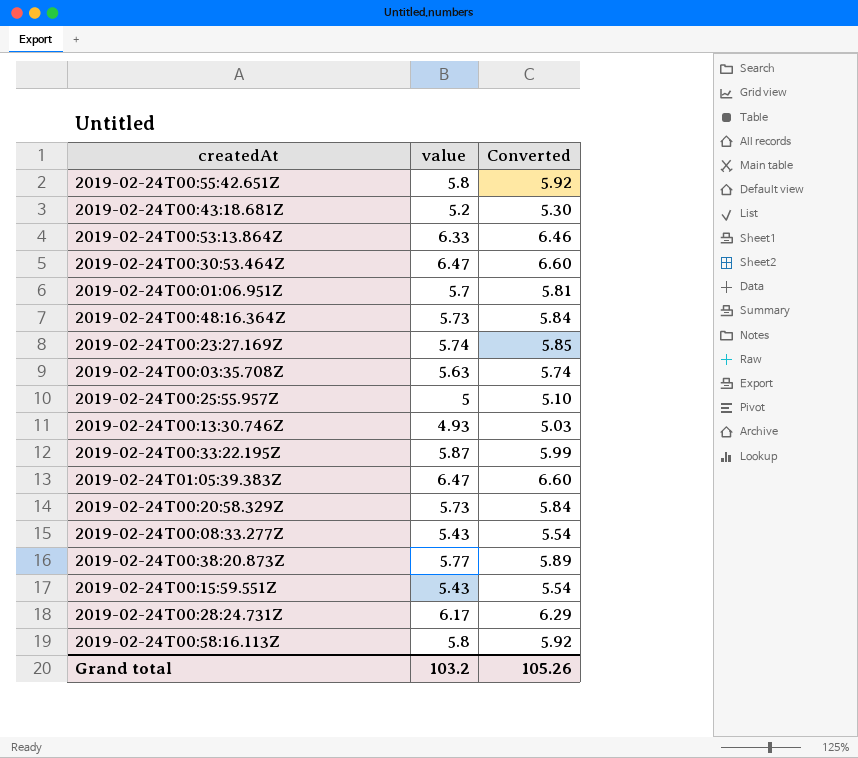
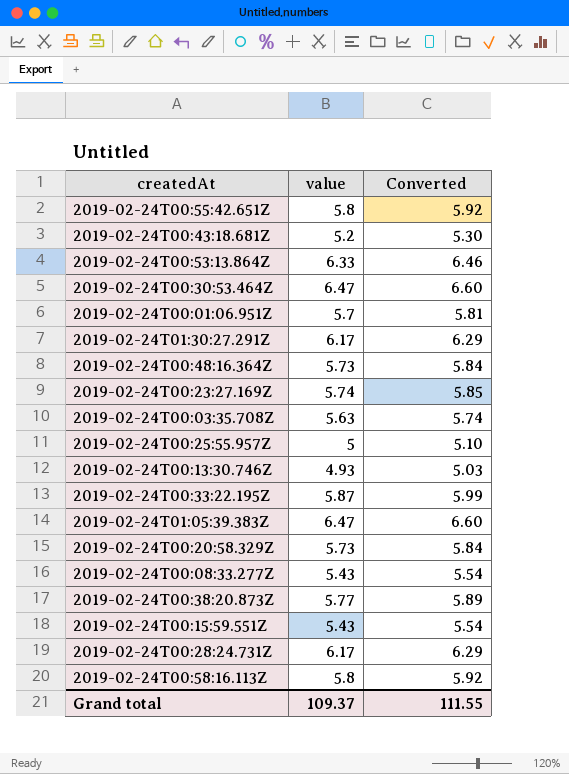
row 2019-02-24T01:30:27.291Z: none -> 6.17 | 6.29
Grand total | value: 103.2 -> 109.37
Grand total | Converted: 105.26 -> 111.55

